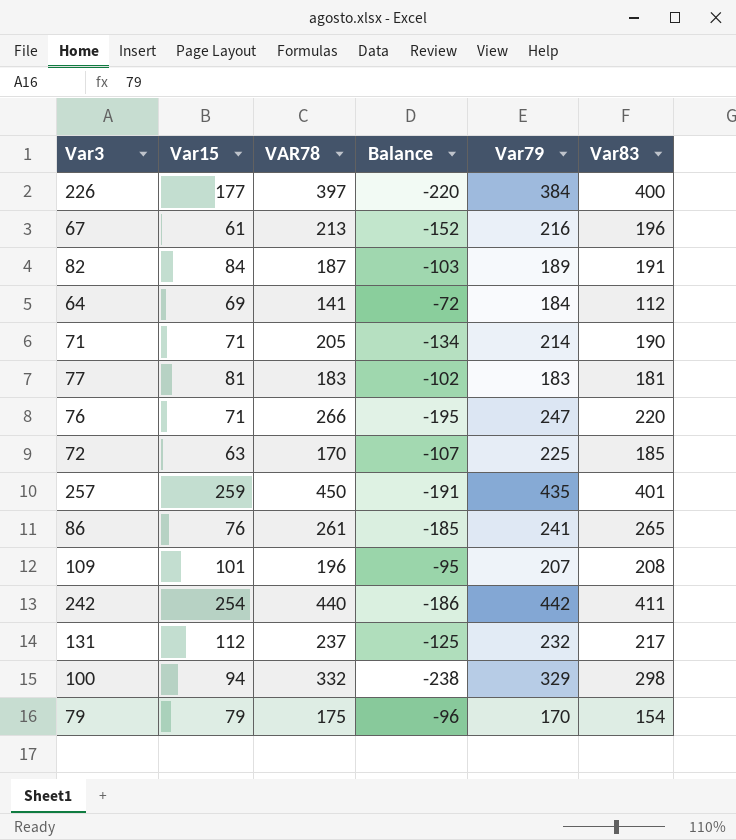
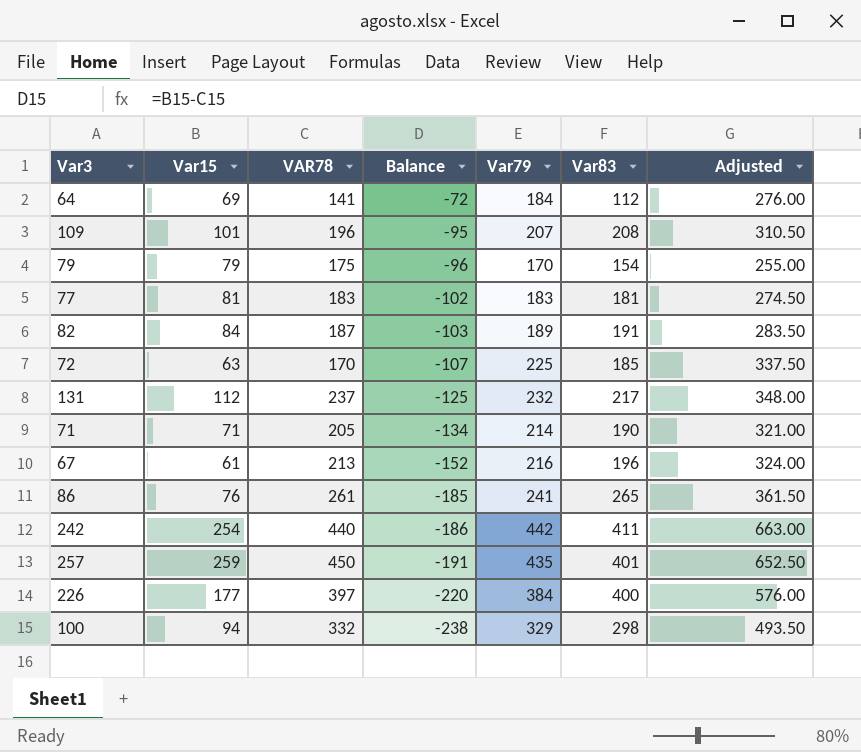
row order: none -> Balance descending
column Adjusted | formula: none -> [Var79] * 1.5
row 76: 71 | 266 | -195 | 247 | 220 -> none

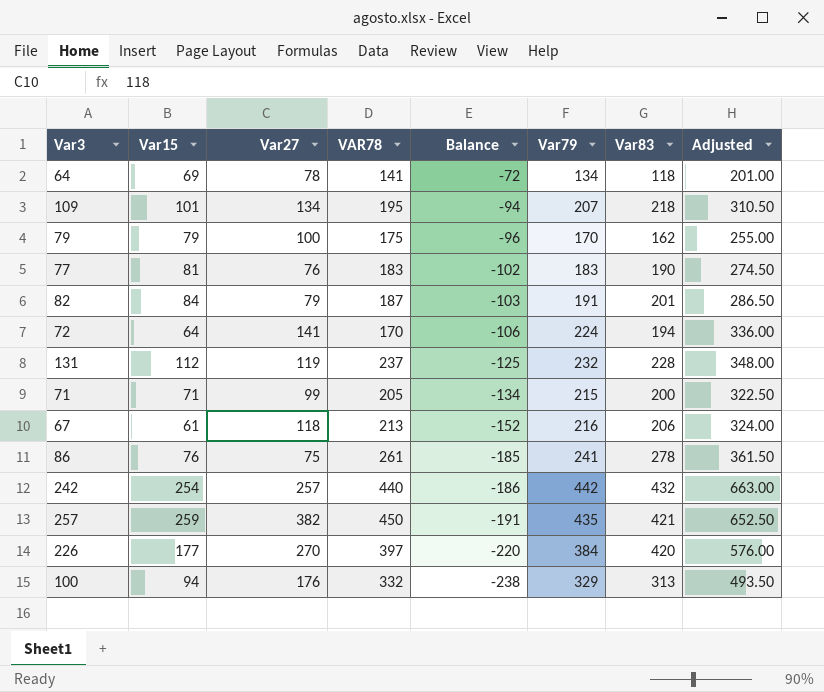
column Var27 | position: none -> 3
64 | Var79: 184 -> 134
64 | Var83: 112 -> 118
64 | Adjusted: 276.00 -> 201.00
109 | VAR78: 196 -> 195
109 | Balance: -95 -> -94
109 | Var83: 208 -> 218
79 | Var83: 154 -> 162
77 | Var83: 181 -> 190
82 | Var79: 189 -> 191
82 | Var83: 191 -> 201
82 | Adjusted: 283.50 -> 286.50
72 | Var15: 63 -> 64
72 | Balance: -107 -> -106
72 | Var79: 225 -> 224
72 | Var83: 185 -> 194
72 | Adjusted: 337.50 -> 336.00
131 | Var83: 217 -> 228
71 | Var79: 214 -> 215
71 | Var83: 190 -> 200
71 | Adjusted: 321.00 -> 322.50
67 | Var83: 196 -> 206
86 | Var83: 265 -> 278
242 | Var83: 411 -> 432
257 | Var83: 401 -> 421
226 | Var83: 400 -> 420
100 | Var83: 298 -> 313

